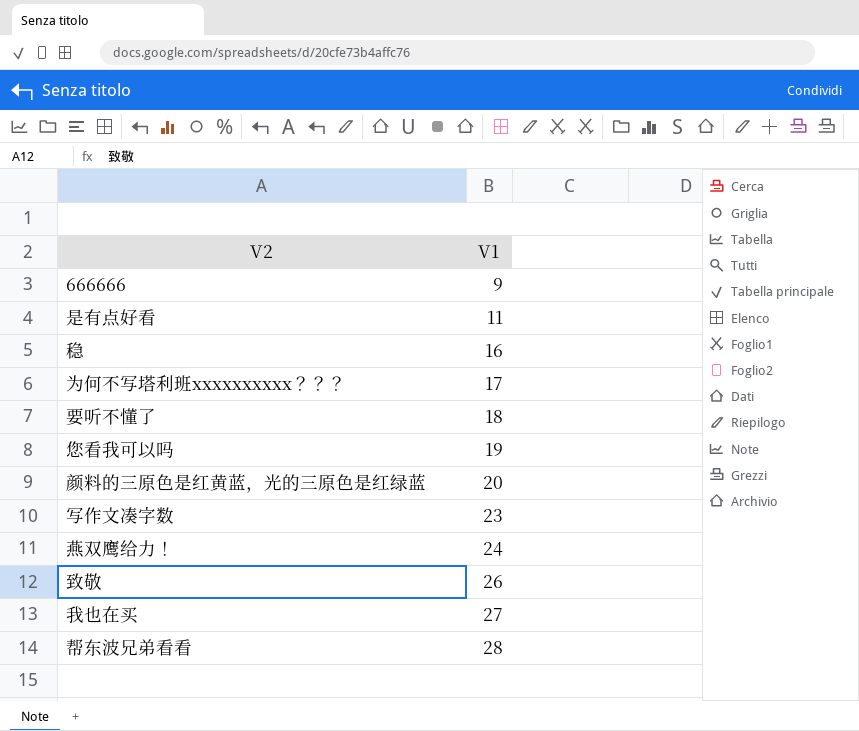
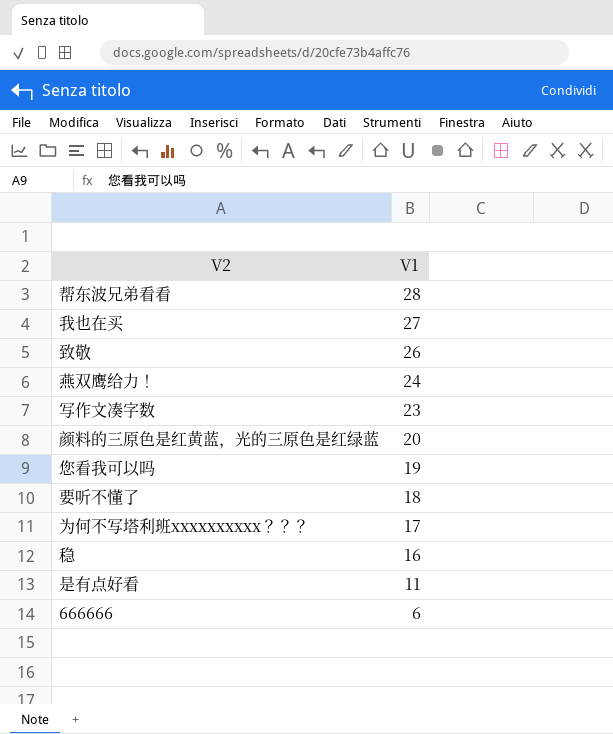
row order: V1 ascending -> V1 descending
666666 | V1: 9 -> 6

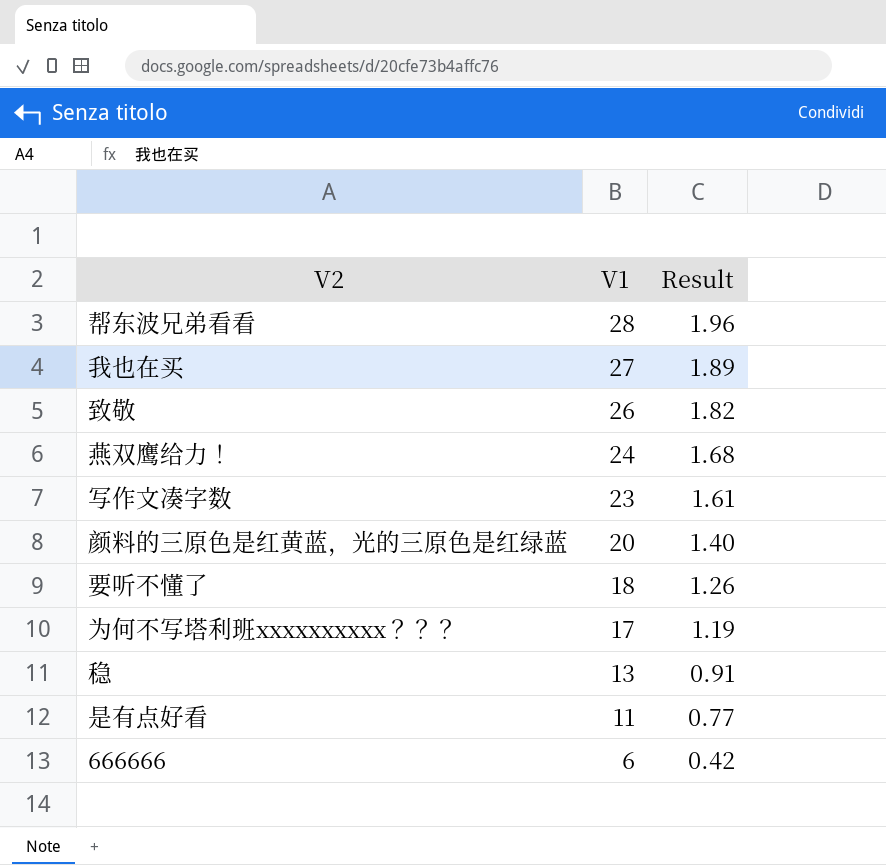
column Result | formula: none -> [V1] * 0.07
row 您看我可以吗: 19 -> none
稳 | V1: 16 -> 13

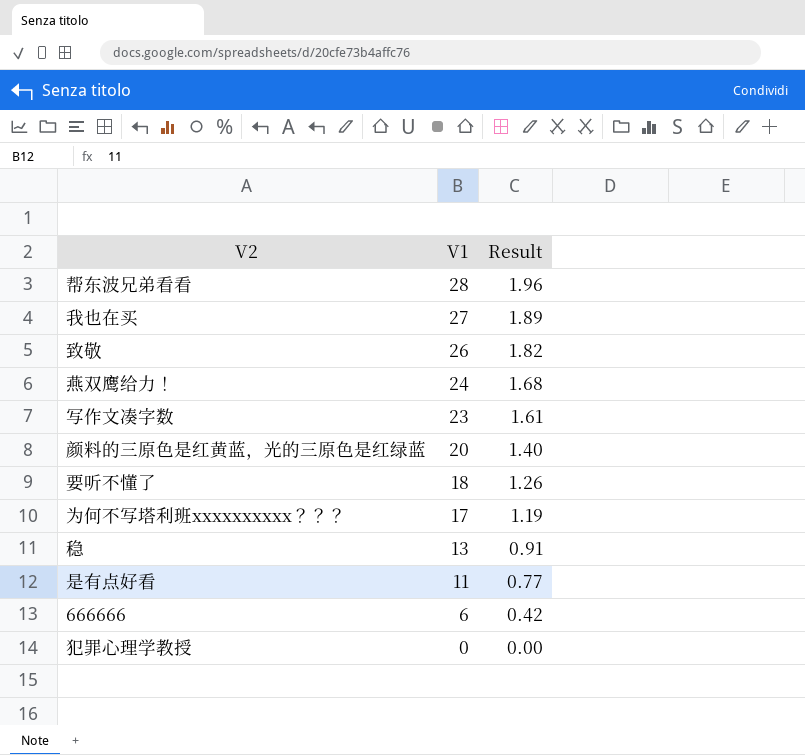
row 犯罪心理学教授: none -> 0 | 0.00

